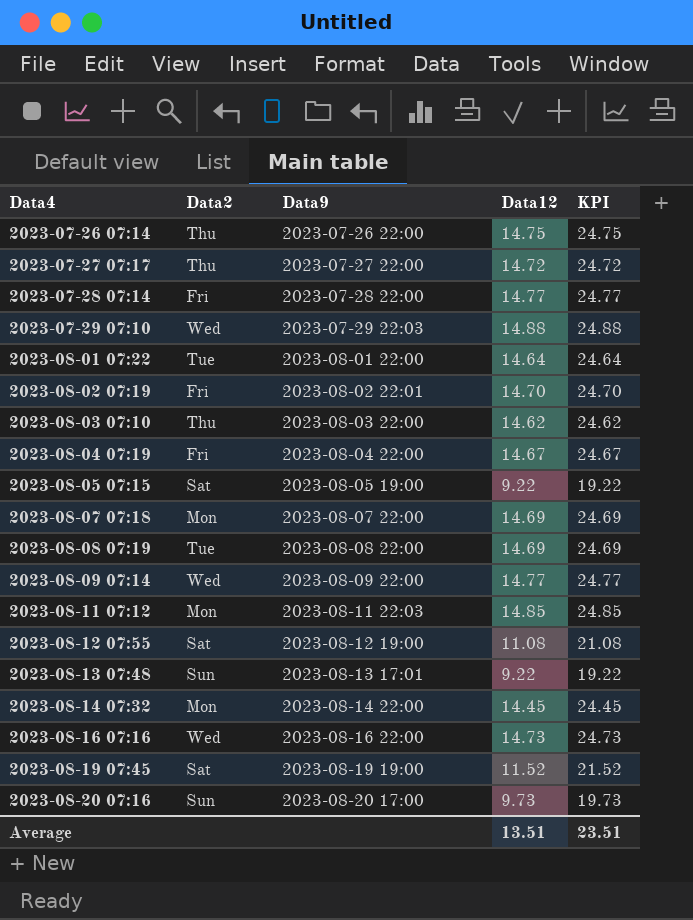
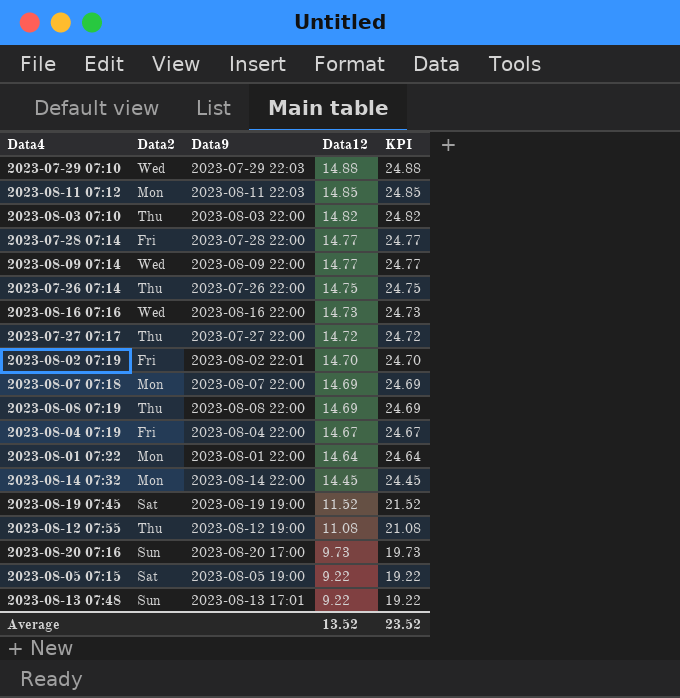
row order: Data4 ascending -> Data12 descending
2023-08-03 07:10 | Data12: 14.62 -> 14.82
2023-08-03 07:10 | KPI: 24.62 -> 24.82
2023-08-08 07:19 | Data2: Tue -> Thu
2023-08-01 07:22 | Data2: Tue -> Mon
2023-08-12 07:55 | Data2: Sat -> Thu
Average | Data12: 13.51 -> 13.52
Average | KPI: 23.51 -> 23.52

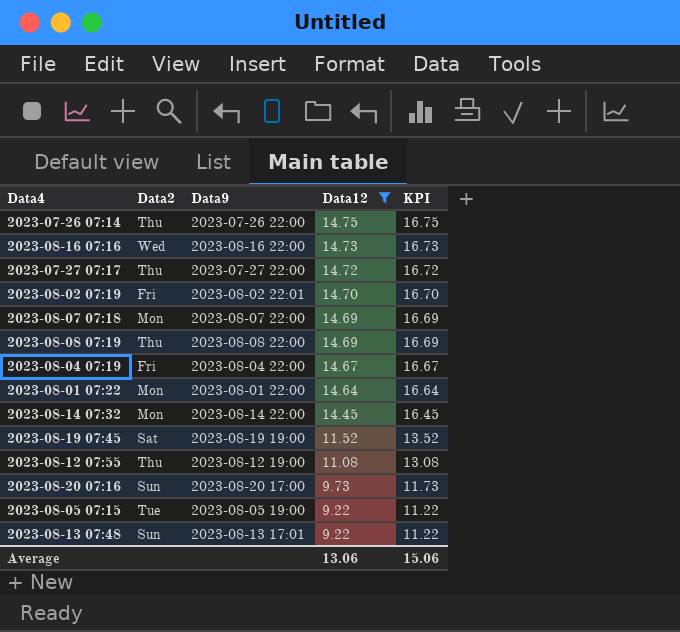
filter: none -> Data12 <= 14.75
column KPI | formula: [Data12] + 10 -> [Data12] + 2
2023-08-05 07:15 | Data2: Sat -> Tue
Average | Data12: 13.52 -> 13.06
Average | KPI: 23.52 -> 15.06

